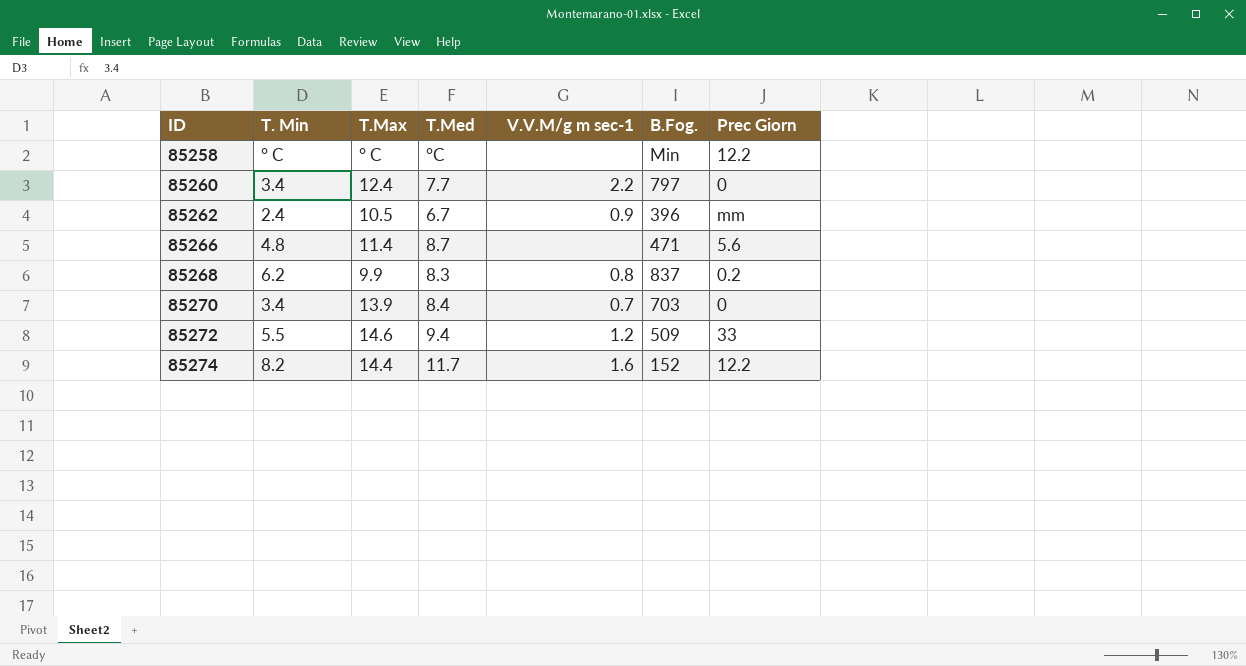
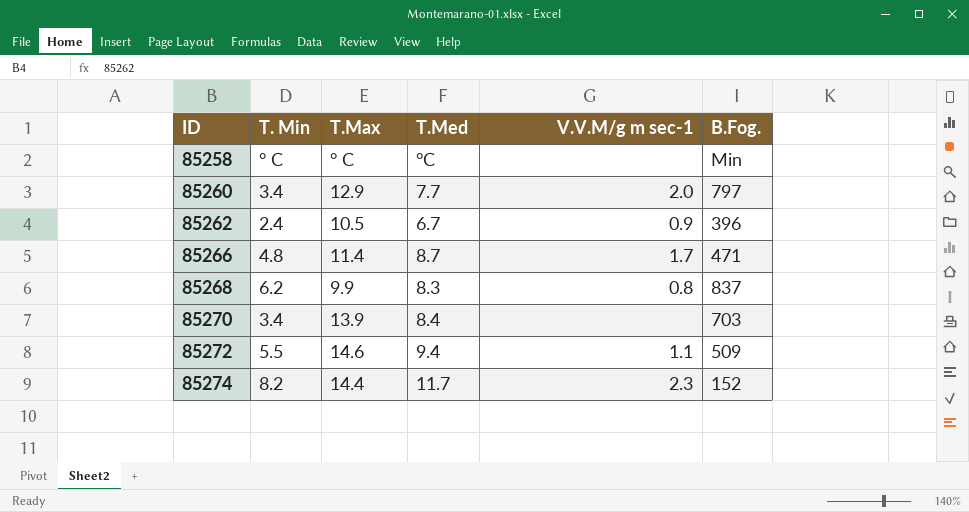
column Prec Giorn | position: 7 -> none
85260 | T.Max: 12.4 -> 12.9
85260 | V.V.M/g m sec-1: 2.2 -> 2.0
85266 | V.V.M/g m sec-1: none -> 1.7
85270 | V.V.M/g m sec-1: 0.7 -> none
85272 | V.V.M/g m sec-1: 1.2 -> 1.1
85274 | V.V.M/g m sec-1: 1.6 -> 2.3

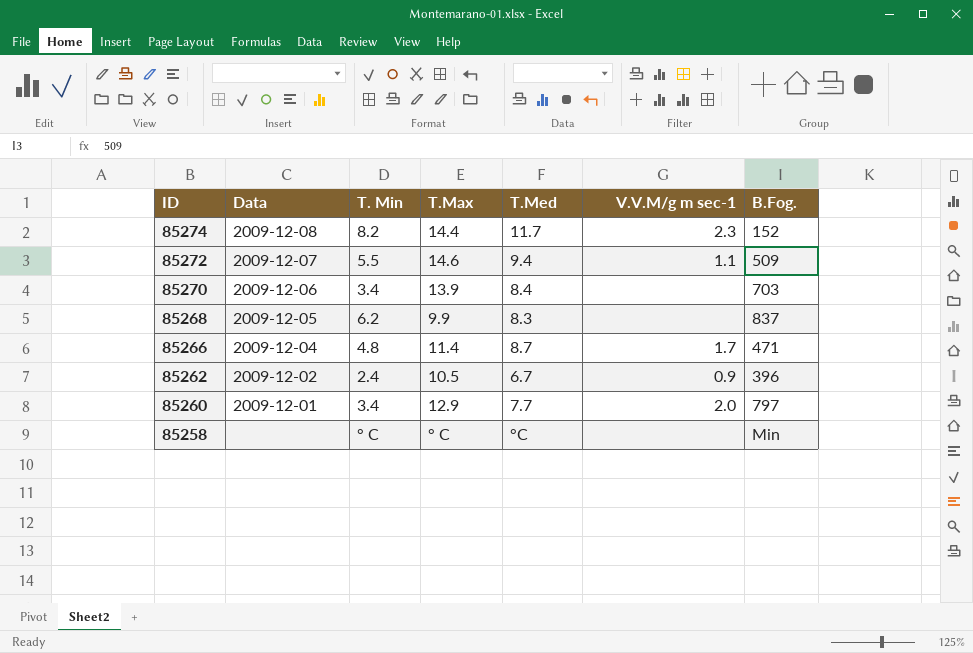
row order: ID ascending -> ID descending
column Data | position: none -> 2
85268 | V.V.M/g m sec-1: 0.8 -> none

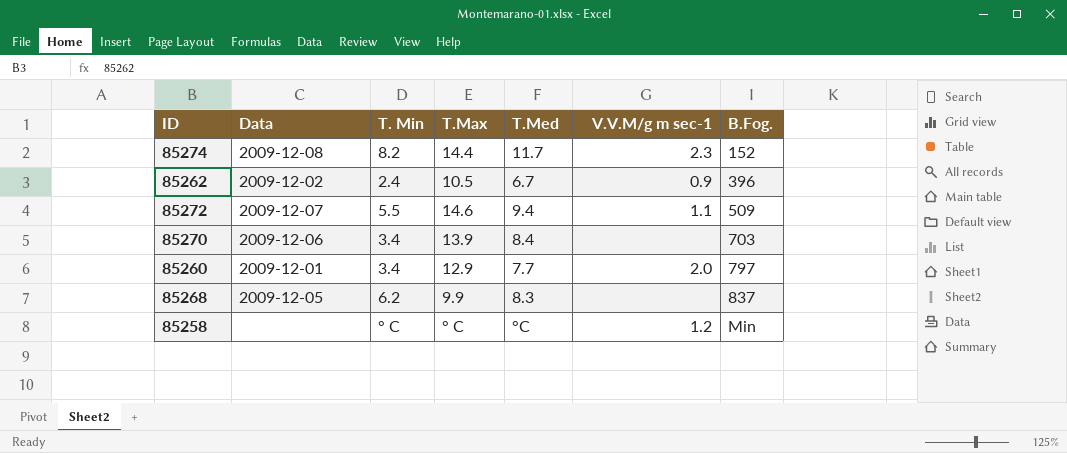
row order: ID descending -> B.Fog. ascending
row 85266: 2009-12-04 | 4.8 | 11.4 | 8.7 | 1.7 | 471 -> none
85258 | V.V.M/g m sec-1: none -> 1.2

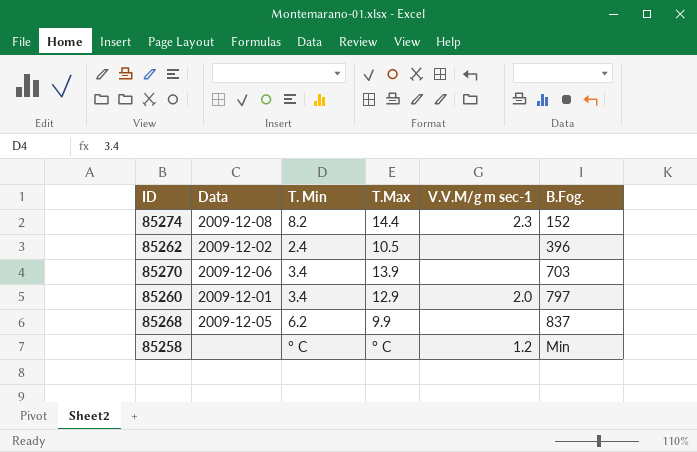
column T.Med | position: 5 -> none
row 85272: 2009-12-07 | 5.5 | 14.6 | 9.4 | 1.1 | 509 -> none
85262 | V.V.M/g m sec-1: 0.9 -> none

